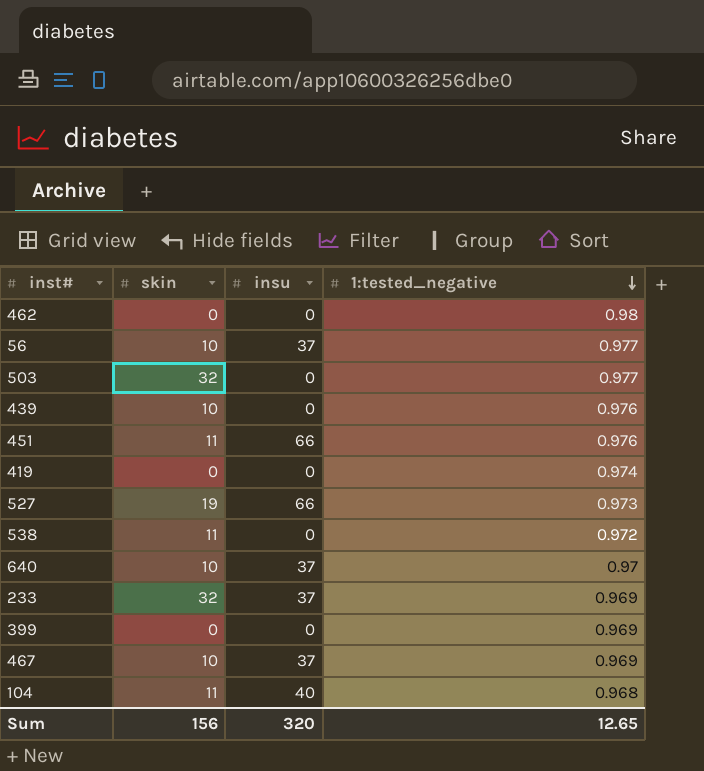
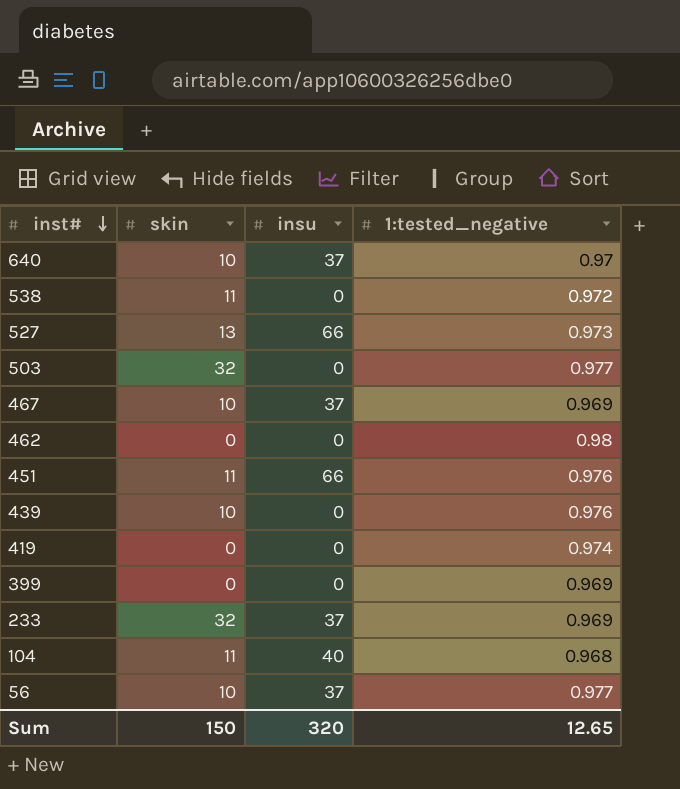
row order: 1:tested_negative descending -> inst# descending
527 | skin: 19 -> 13
Sum | skin: 156 -> 150

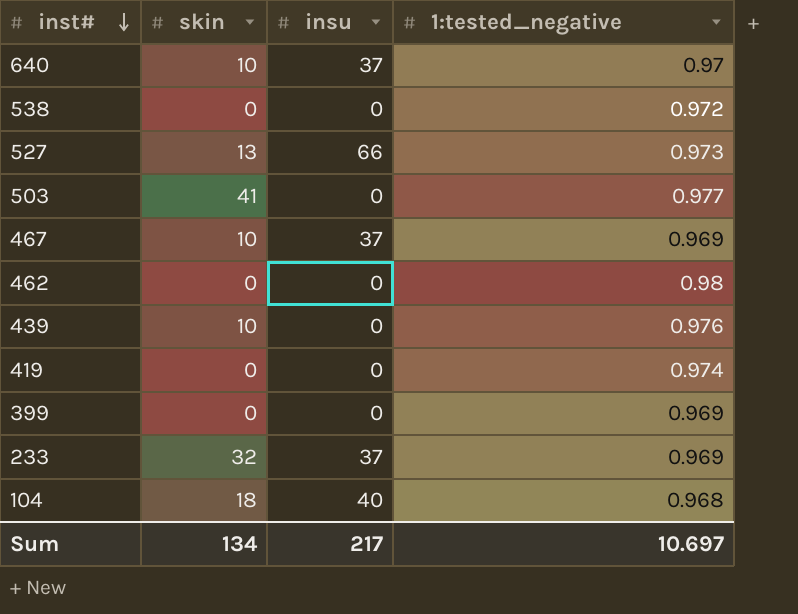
row 451: 11 | 66 | 0.976 -> none
row 56: 10 | 37 | 0.977 -> none
538 | skin: 11 -> 0
503 | skin: 32 -> 41
104 | skin: 11 -> 18
Sum | skin: 150 -> 134
Sum | insu: 320 -> 217
Sum | 1:tested_negative: 12.65 -> 10.697

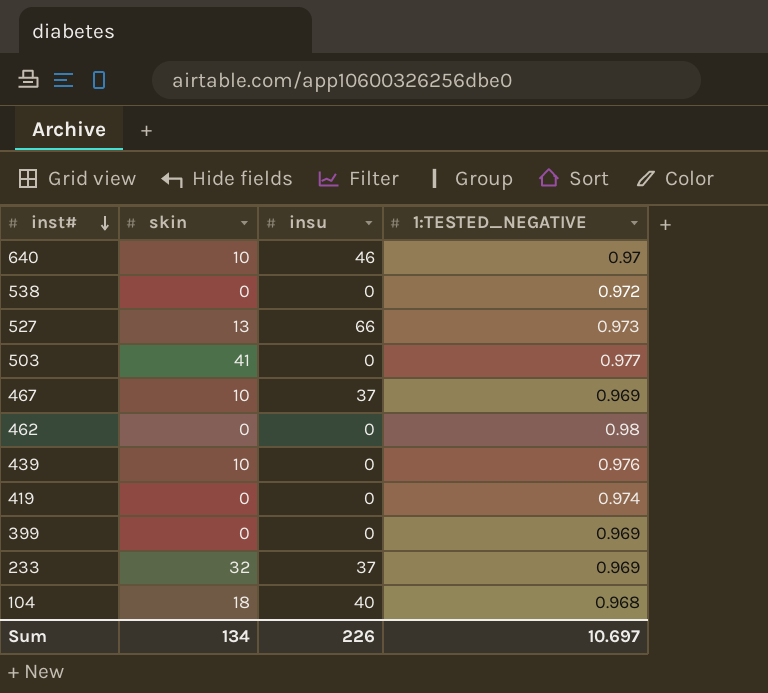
column name: 1:tested_negative -> 1:TESTED_NEGATIVE
640 | insu: 37 -> 46
Sum | insu: 217 -> 226

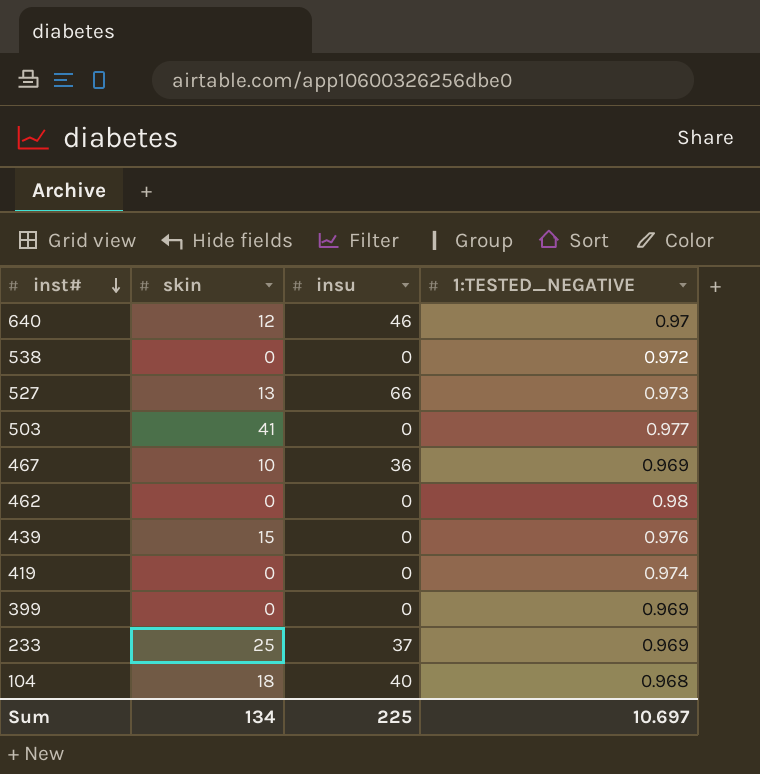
640 | skin: 10 -> 12
467 | insu: 37 -> 36
439 | skin: 10 -> 15
233 | skin: 32 -> 25
Sum | insu: 226 -> 225

